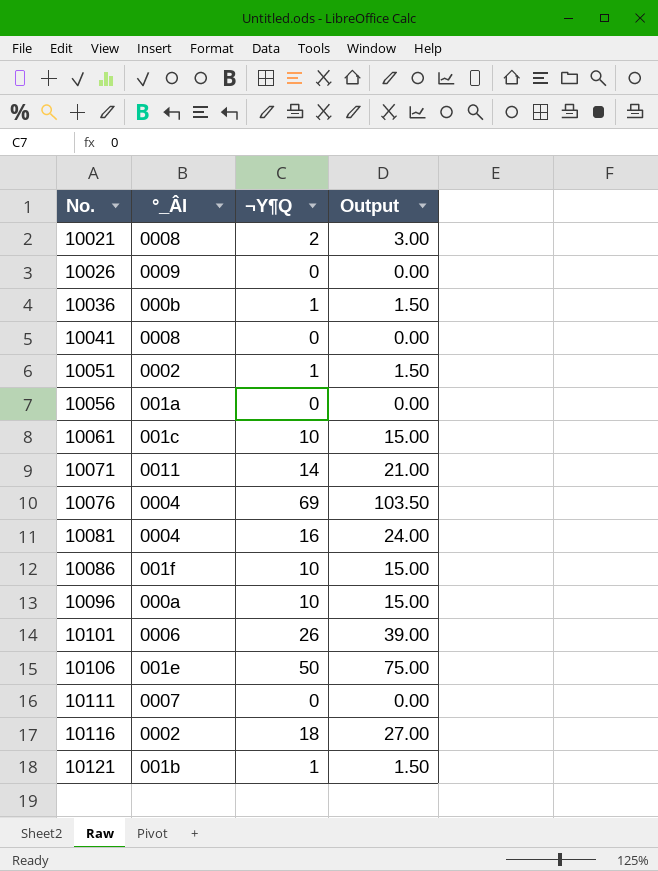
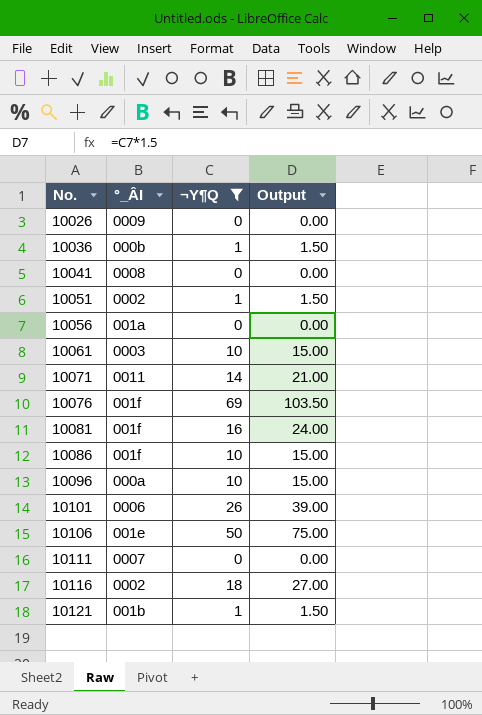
filter: none -> ¬Y¶Q != 2
10061 | °_ÂI: 001c -> 0003
10076 | °_ÂI: 0004 -> 001f
10081 | °_ÂI: 0004 -> 001f

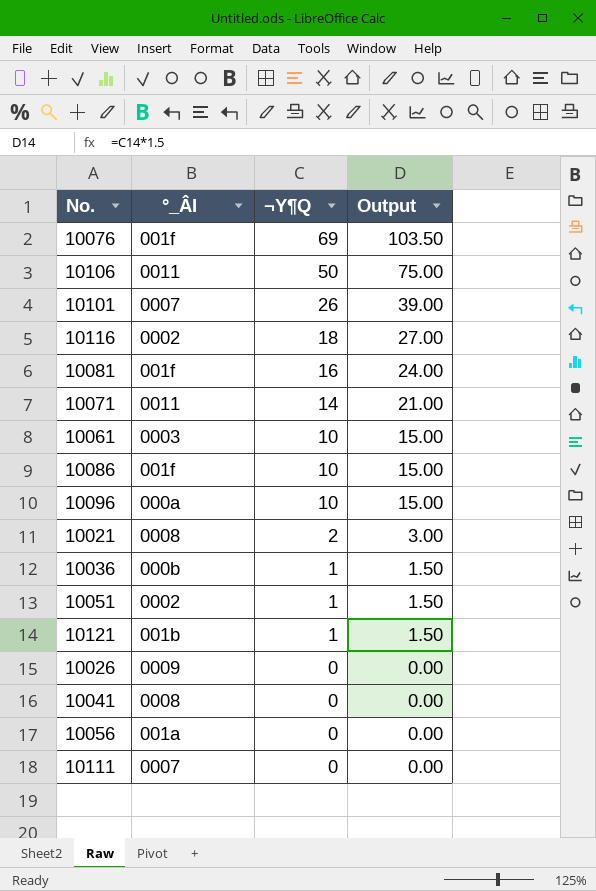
filter: ¬Y¶Q != 2 -> none
row order: No. ascending -> ¬Y¶Q descending
10106 | °_ÂI: 001e -> 0011
10101 | °_ÂI: 0006 -> 0007

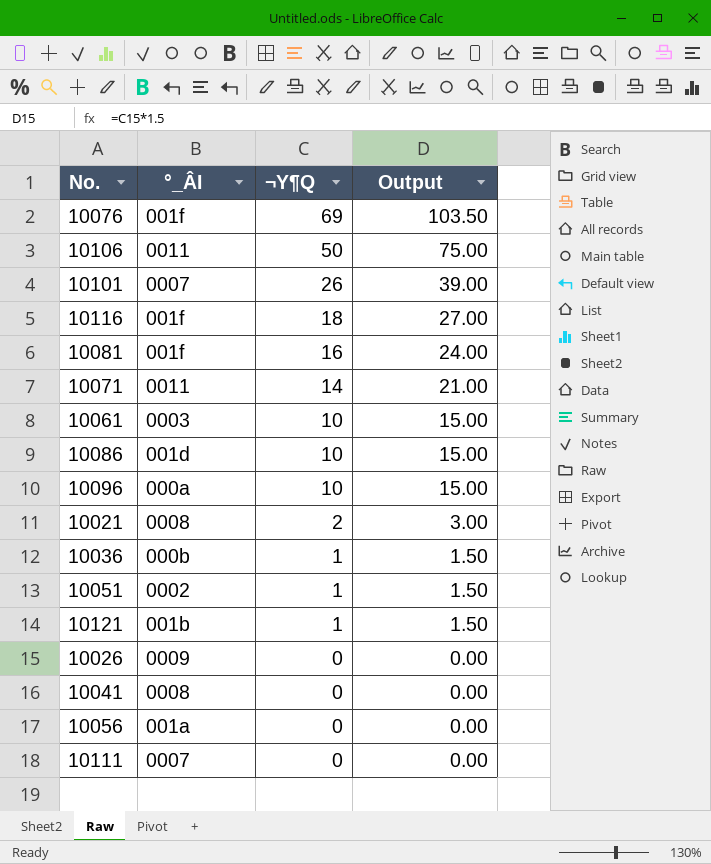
10116 | °_ÂI: 0002 -> 001f
10086 | °_ÂI: 001f -> 001d

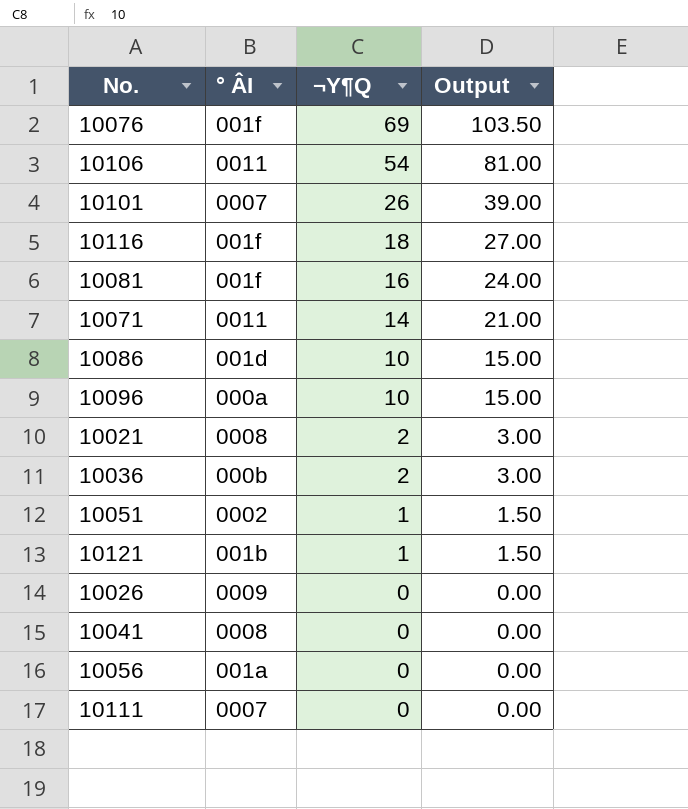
column name: °_ÂI -> ° ÂI
row 10061: 0003 | 10 | 15.00 -> none
10106 | ¬Y¶Q: 50 -> 54
10106 | Output: 75.00 -> 81.00
10036 | ¬Y¶Q: 1 -> 2
10036 | Output: 1.50 -> 3.00

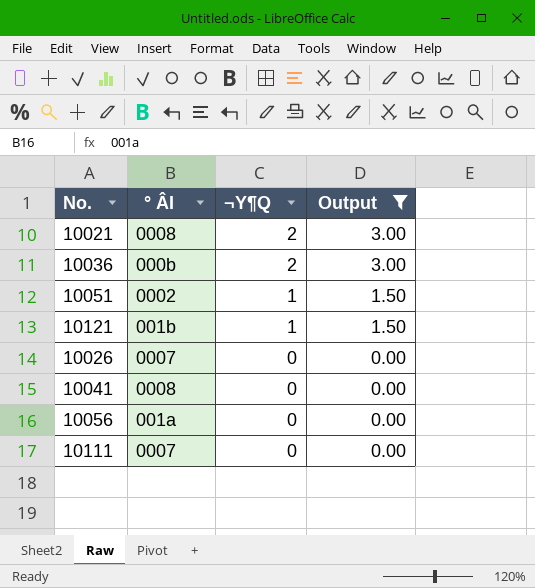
filter: none -> Output <= 3.00
10026 | ° ÂI: 0009 -> 0007

